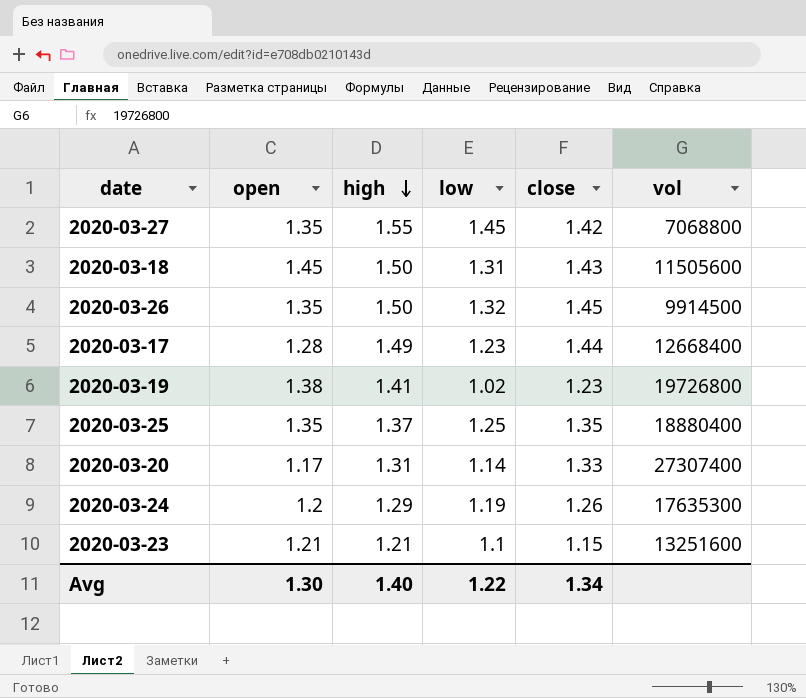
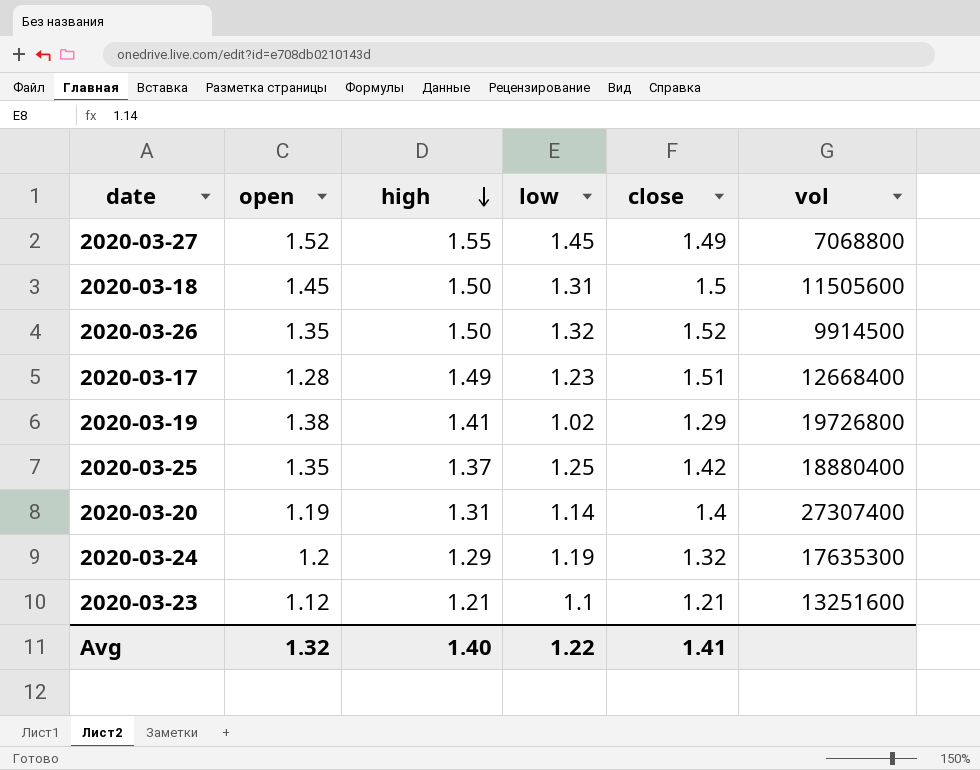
2020-03-27 | open: 1.35 -> 1.52
2020-03-27 | close: 1.42 -> 1.49
2020-03-18 | close: 1.43 -> 1.5
2020-03-26 | close: 1.45 -> 1.52
2020-03-17 | close: 1.44 -> 1.51
2020-03-19 | close: 1.23 -> 1.29
2020-03-25 | close: 1.35 -> 1.42
2020-03-20 | open: 1.17 -> 1.19
2020-03-20 | close: 1.33 -> 1.4
2020-03-24 | close: 1.26 -> 1.32
2020-03-23 | open: 1.21 -> 1.12
2020-03-23 | close: 1.15 -> 1.21
Avg | open: 1.30 -> 1.32
Avg | close: 1.34 -> 1.41

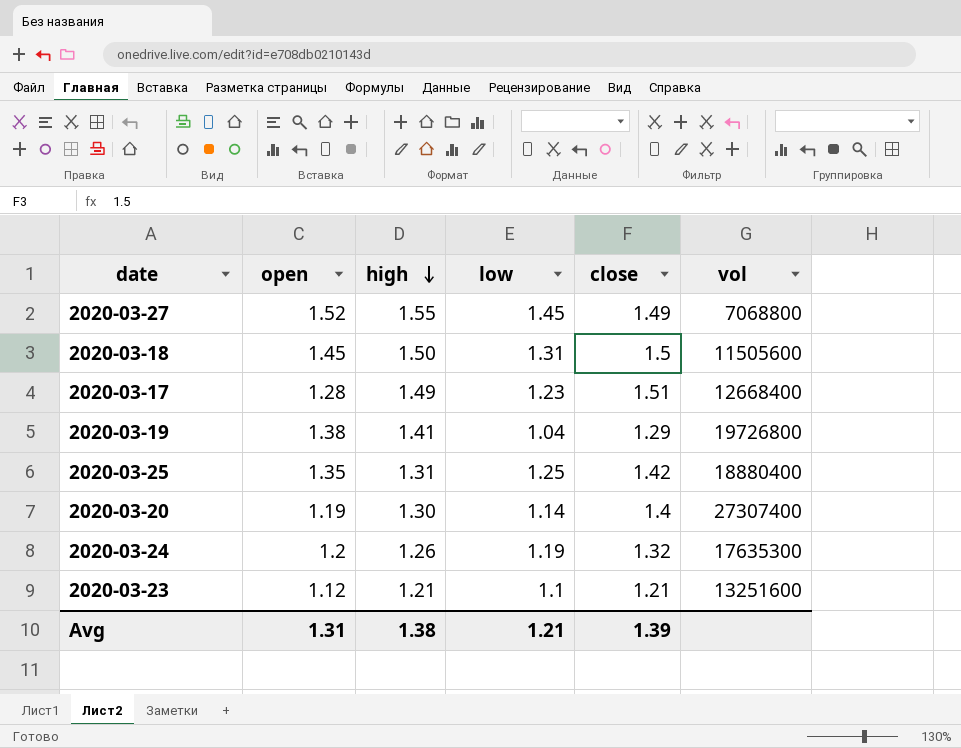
row 2020-03-26: 1.35 | 1.50 | 1.32 | 1.52 | 9914500 -> none
2020-03-19 | low: 1.02 -> 1.04
2020-03-25 | high: 1.37 -> 1.31
2020-03-20 | high: 1.31 -> 1.30
2020-03-24 | high: 1.29 -> 1.26
Avg | open: 1.32 -> 1.31
Avg | high: 1.40 -> 1.38
Avg | low: 1.22 -> 1.21
Avg | close: 1.41 -> 1.39

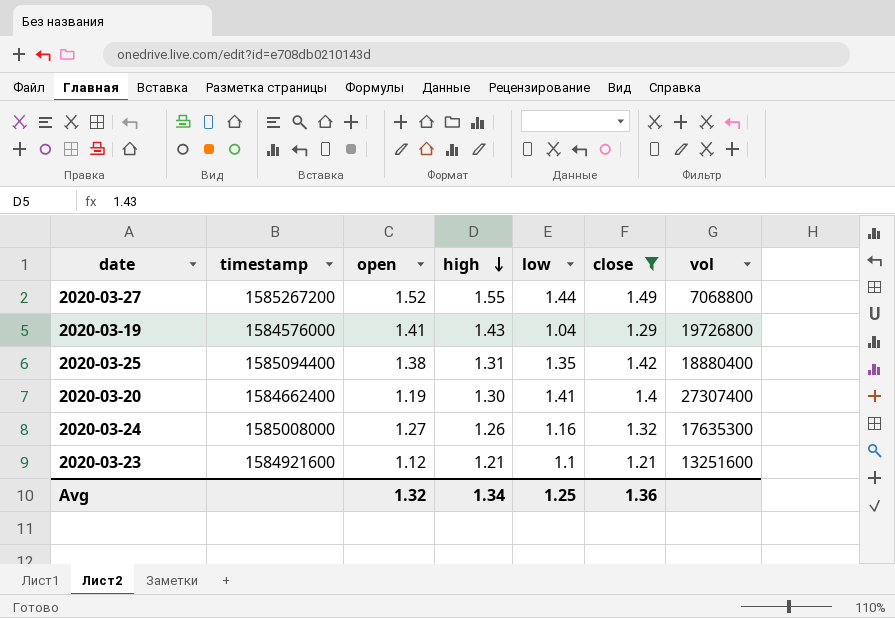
filter: none -> close <= 1.49
column timestamp | position: none -> 2
2020-03-27 | low: 1.45 -> 1.44
2020-03-19 | open: 1.38 -> 1.41
2020-03-19 | high: 1.41 -> 1.43
2020-03-25 | open: 1.35 -> 1.38
2020-03-25 | low: 1.25 -> 1.35
2020-03-20 | low: 1.14 -> 1.41
2020-03-24 | open: 1.2 -> 1.27
2020-03-24 | low: 1.19 -> 1.16
Avg | open: 1.31 -> 1.32
Avg | high: 1.38 -> 1.34
Avg | low: 1.21 -> 1.25
Avg | close: 1.39 -> 1.36

